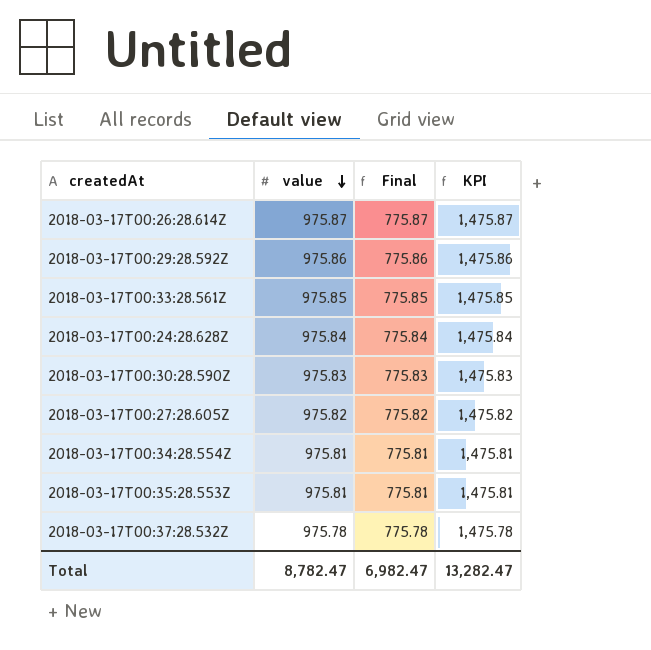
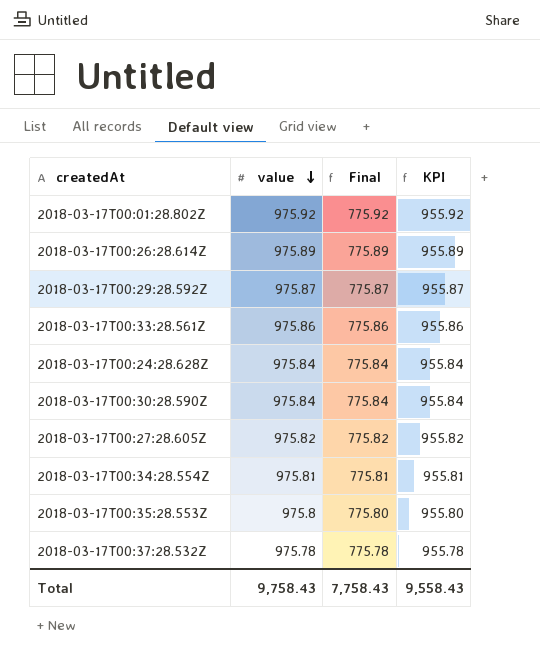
column KPI | formula: [value] + 500 -> [value] - 20
row 2018-03-17T00:01:28.802Z: none -> 975.92 | 775.92 | 955.92
2018-03-17T00:26:28.614Z | value: 975.87 -> 975.89
2018-03-17T00:26:28.614Z | Final: 775.87 -> 775.89
2018-03-17T00:29:28.592Z | value: 975.86 -> 975.87
2018-03-17T00:29:28.592Z | Final: 775.86 -> 775.87
2018-03-17T00:33:28.561Z | value: 975.85 -> 975.86
2018-03-17T00:33:28.561Z | Final: 775.85 -> 775.86
2018-03-17T00:30:28.590Z | value: 975.83 -> 975.84
2018-03-17T00:30:28.590Z | Final: 775.83 -> 775.84
2018-03-17T00:35:28.553Z | value: 975.81 -> 975.8
2018-03-17T00:35:28.553Z | Final: 775.81 -> 775.80
Total | value: 8,782.47 -> 9,758.43
Total | Final: 6,982.47 -> 7,758.43
Total | KPI: 13,282.47 -> 9,558.43

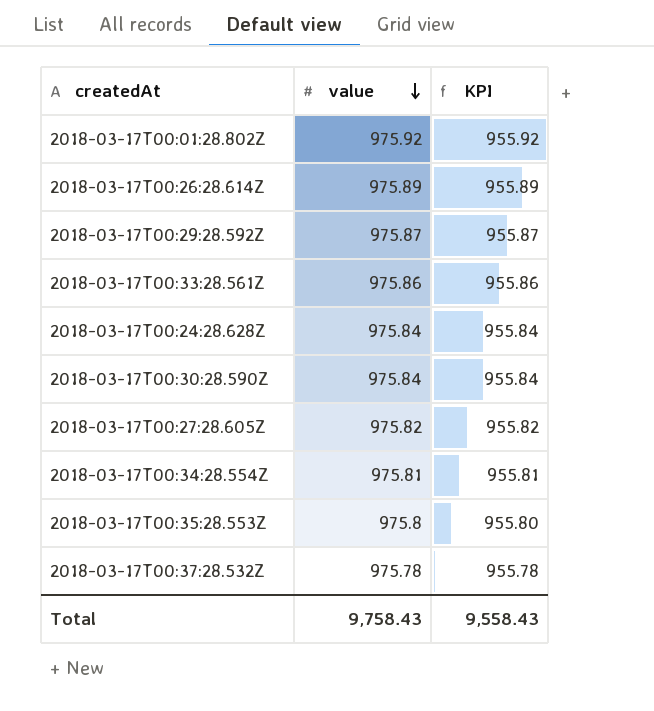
column Final | formula: [value] - 200 -> none

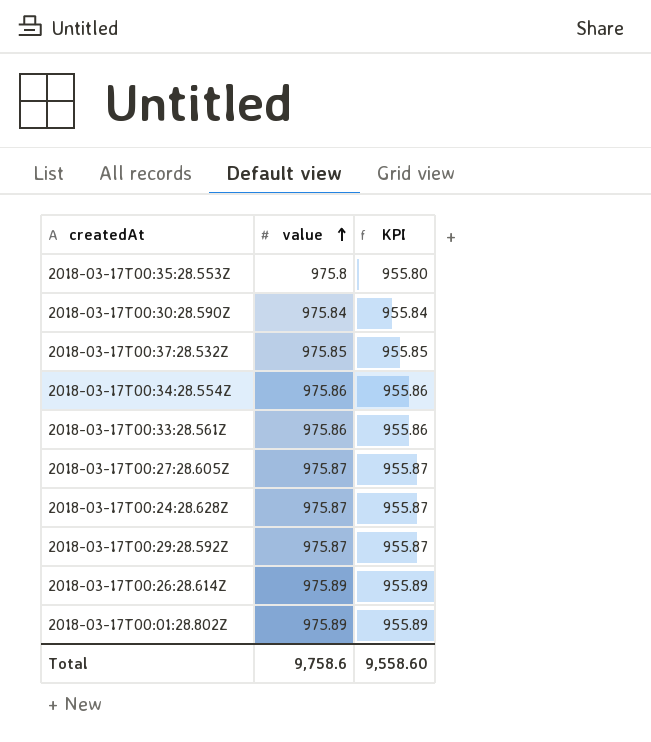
row order: value descending -> value ascending
2018-03-17T00:37:28.532Z | value: 975.78 -> 975.85
2018-03-17T00:37:28.532Z | KPI: 955.78 -> 955.85
2018-03-17T00:34:28.554Z | value: 975.81 -> 975.86
2018-03-17T00:34:28.554Z | KPI: 955.81 -> 955.86
2018-03-17T00:27:28.605Z | value: 975.82 -> 975.87
2018-03-17T00:27:28.605Z | KPI: 955.82 -> 955.87
2018-03-17T00:24:28.628Z | value: 975.84 -> 975.87
2018-03-17T00:24:28.628Z | KPI: 955.84 -> 955.87
2018-03-17T00:01:28.802Z | value: 975.92 -> 975.89
2018-03-17T00:01:28.802Z | KPI: 955.92 -> 955.89
Total | value: 9,758.43 -> 9,758.6
Total | KPI: 9,558.43 -> 9,558.60

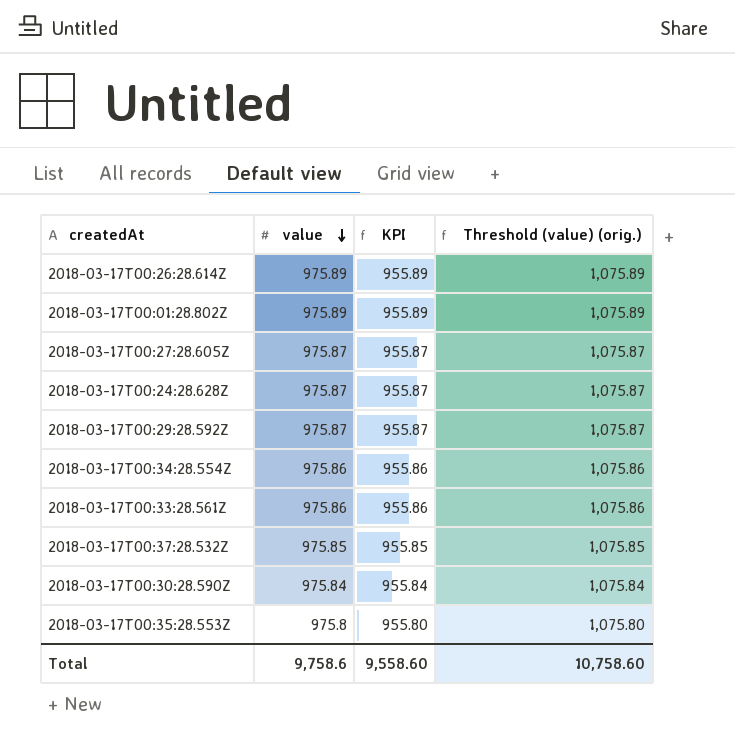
row order: value ascending -> value descending
column Threshold (value) (orig.) | formula: none -> [value] + 100

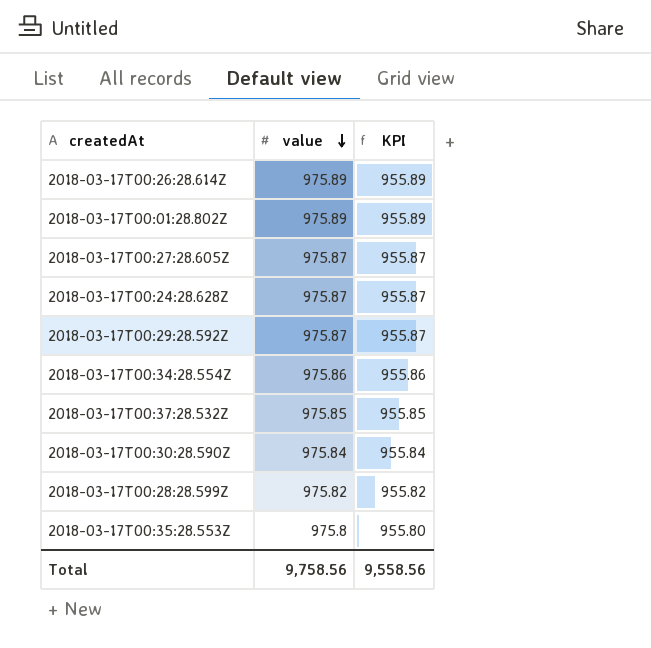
column Threshold (value) (orig.) | formula: [value] + 100 -> none
row 2018-03-17T00:33:28.561Z: 975.86 | 955.86 | 1,075.86 -> none
row 2018-03-17T00:28:28.599Z: none -> 975.82 | 955.82
Total | value: 9,758.6 -> 9,758.56
Total | KPI: 9,558.60 -> 9,558.56

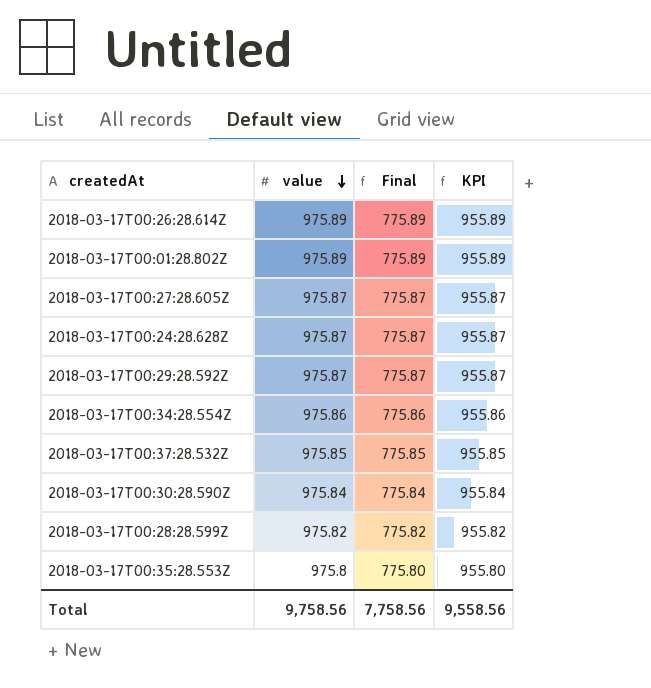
column Final | formula: none -> [value] - 200

